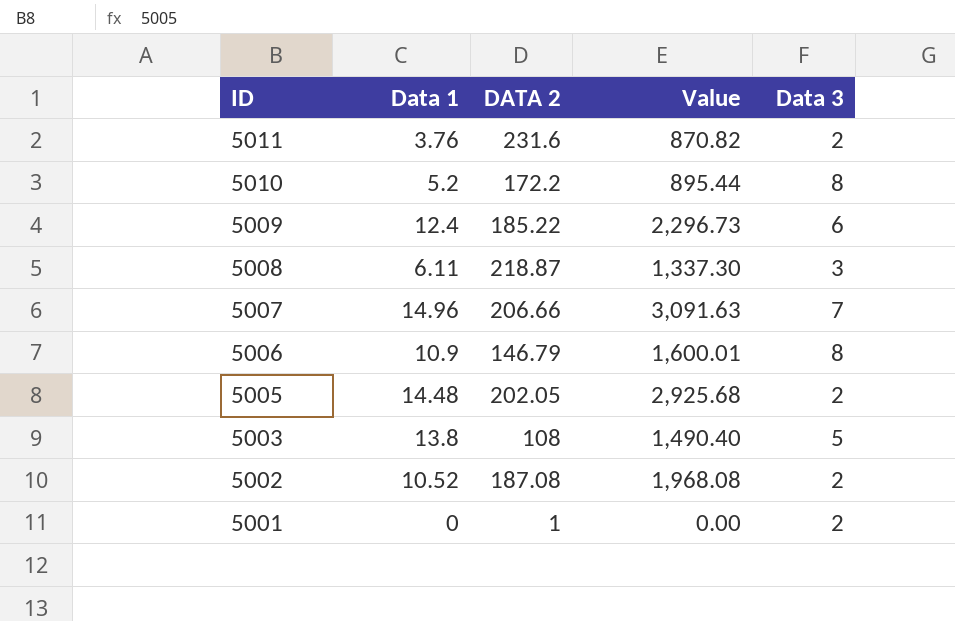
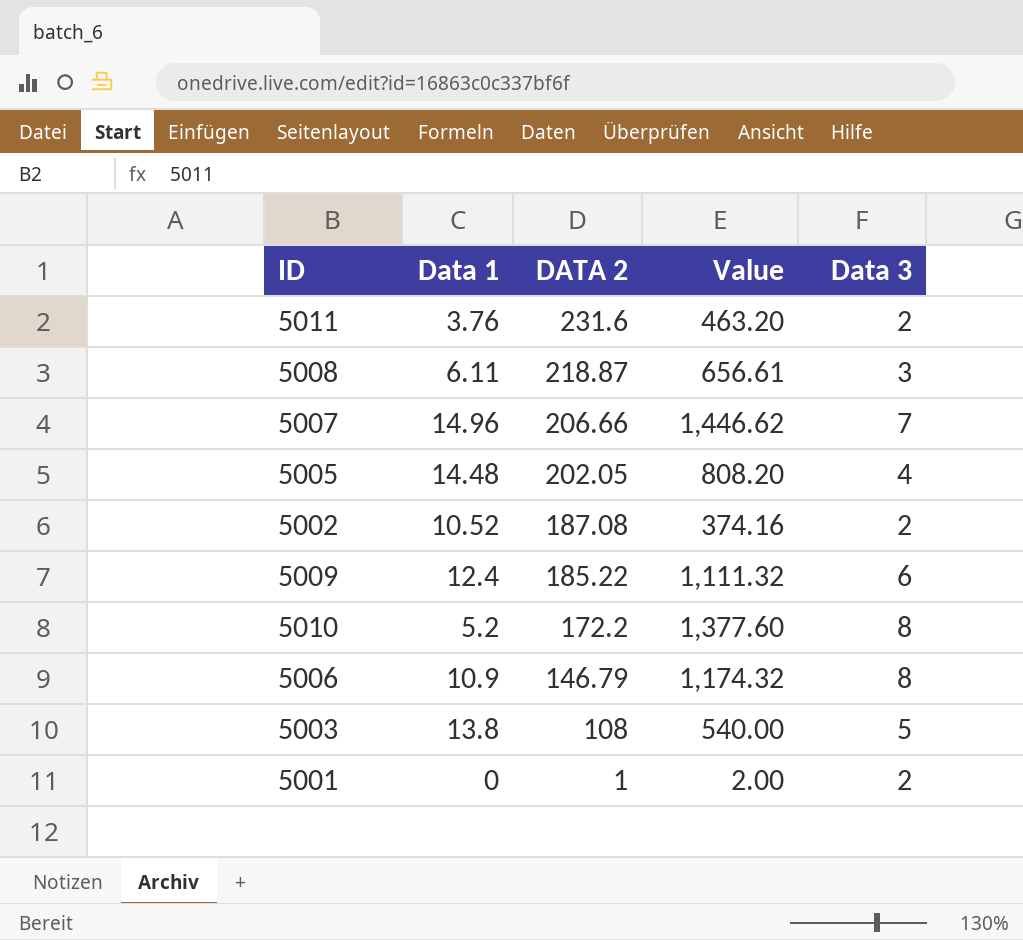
row order: ID descending -> DATA 2 descending
column Value | formula: [Data 1] * [DATA 2] -> [DATA 2] * [Data 3]
5005 | Data 3: 2 -> 4

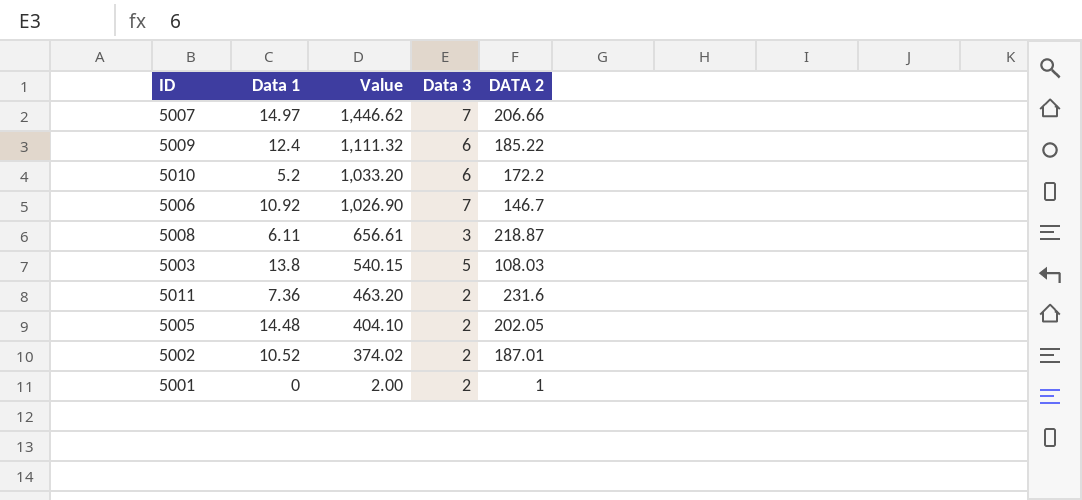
row order: DATA 2 descending -> Value descending
column DATA 2 | position: 3 -> 5
5007 | Data 1: 14.96 -> 14.97
5010 | Value: 1,377.60 -> 1,033.20
5010 | Data 3: 8 -> 6
5006 | Data 1: 10.9 -> 10.92
5006 | Value: 1,174.32 -> 1,026.90
5006 | Data 3: 8 -> 7
5006 | DATA 2: 146.79 -> 146.7
5003 | Value: 540.00 -> 540.15
5003 | DATA 2: 108 -> 108.03
5011 | Data 1: 3.76 -> 7.36
5005 | Value: 808.20 -> 404.10
5005 | Data 3: 4 -> 2
5002 | Value: 374.16 -> 374.02
5002 | DATA 2: 187.08 -> 187.01

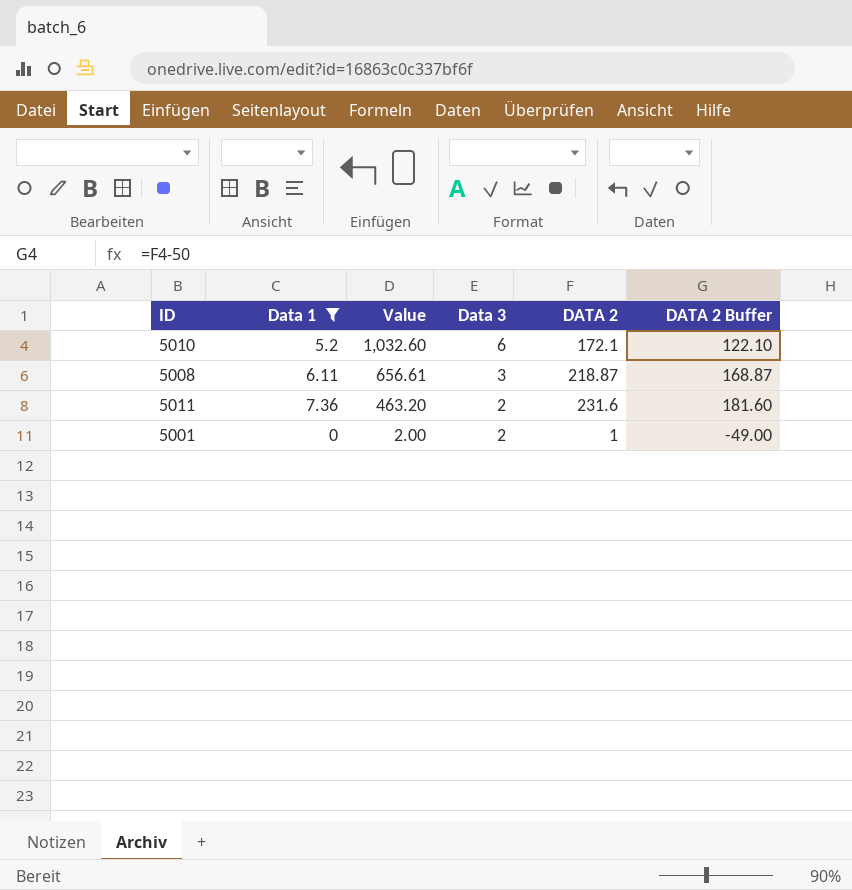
filter: none -> Data 1 <= 7.36
column DATA 2 Buffer | formula: none -> [DATA 2] - 50
5010 | Value: 1,033.20 -> 1,032.60
5010 | DATA 2: 172.2 -> 172.1

